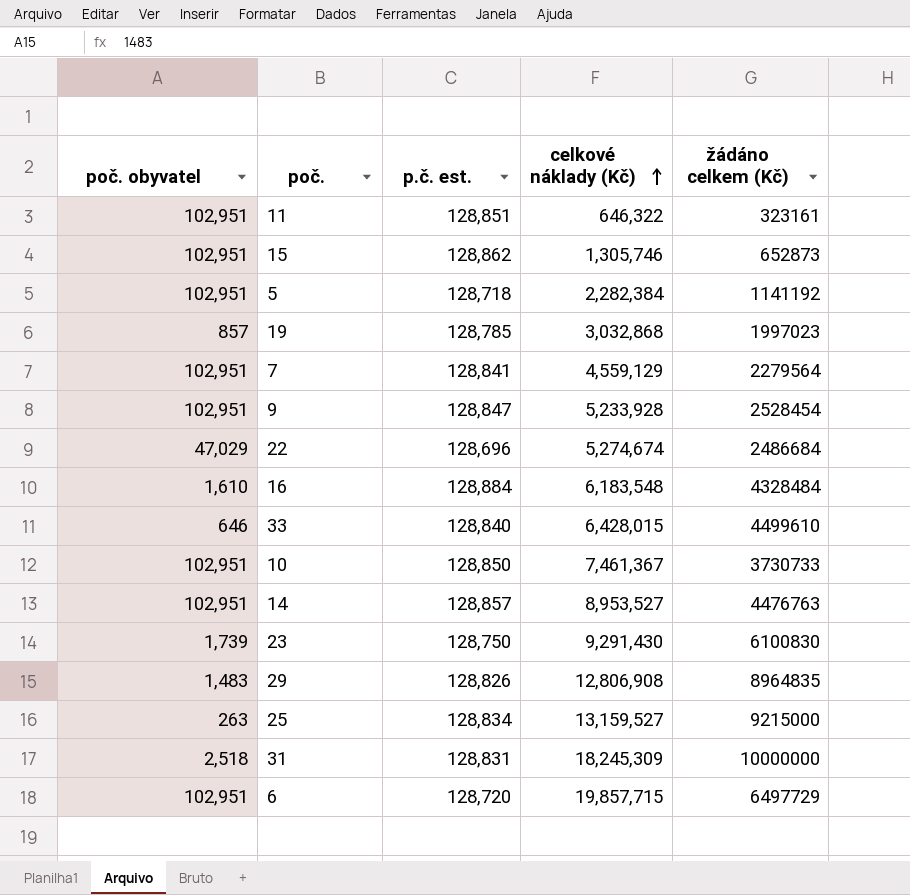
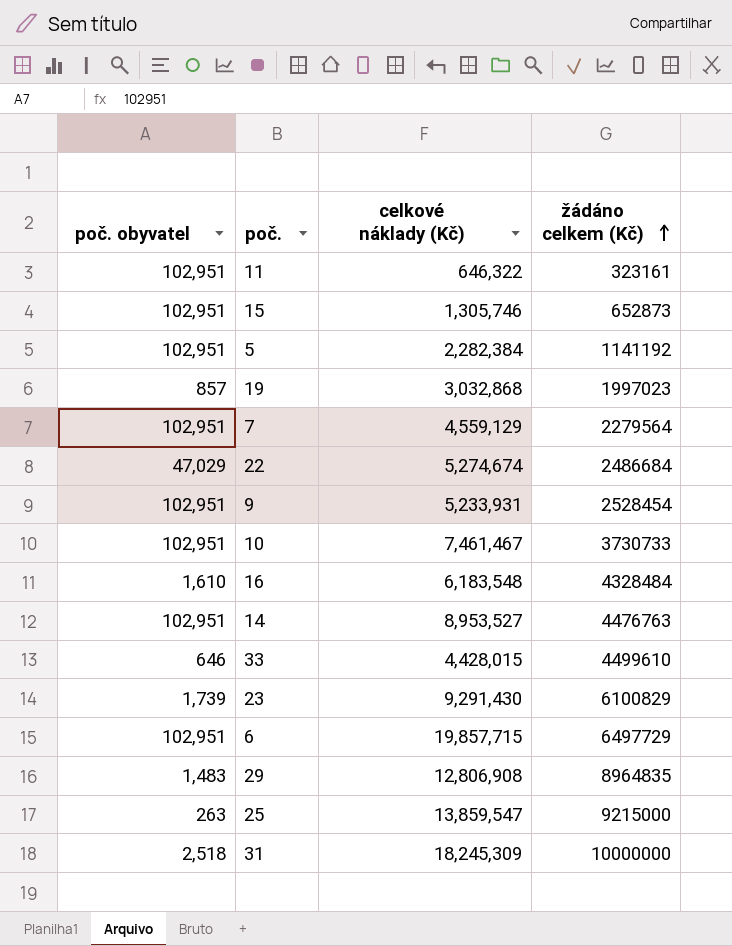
row order: celkové náklady (Kč) ascending -> žádáno celkem (Kč) ascending
column p.č. est. | position: 3 -> none
9 | celkové náklady (Kč): 5,233,928 -> 5,233,931
10 | celkové náklady (Kč): 7,461,367 -> 7,461,467
33 | celkové náklady (Kč): 6,428,015 -> 4,428,015
23 | žádáno celkem (Kč): 6100830 -> 6100829
25 | celkové náklady (Kč): 13,159,527 -> 13,859,547

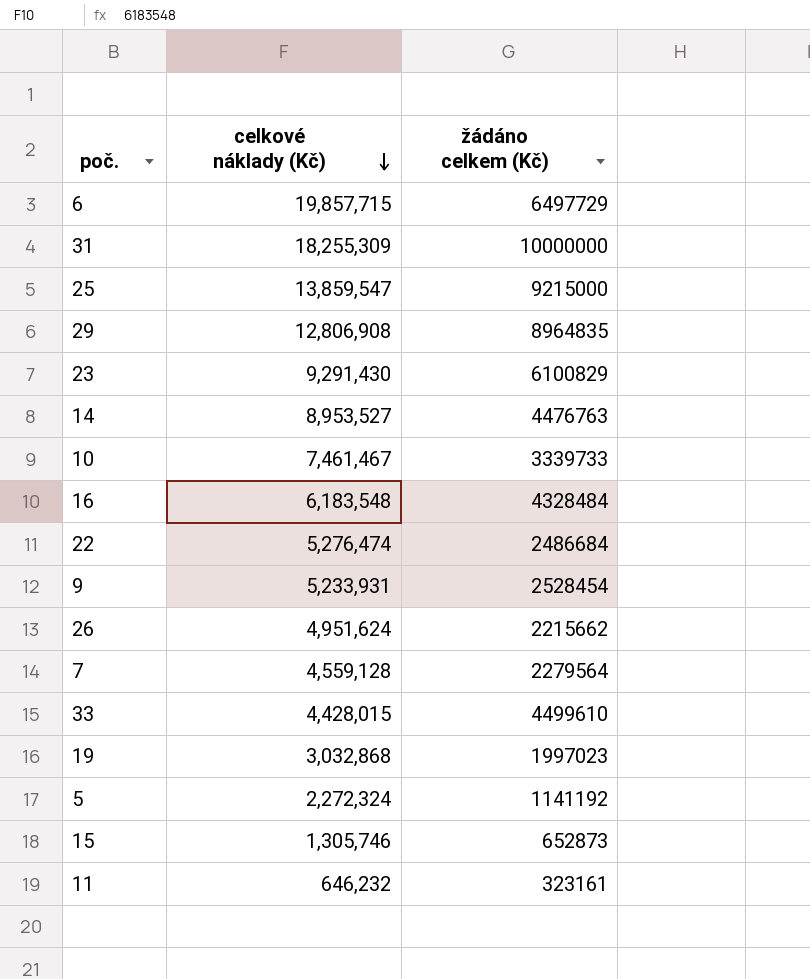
row order: žádáno celkem (Kč) ascending -> celkové náklady (Kč) descending
column poč. obyvatel | position: 1 -> none
31 | celkové náklady (Kč): 18,245,309 -> 18,255,309
10 | žádáno celkem (Kč): 3730733 -> 3339733
22 | celkové náklady (Kč): 5,274,674 -> 5,276,474
row 26: none -> 4,951,624 | 2215662
7 | celkové náklady (Kč): 4,559,129 -> 4,559,128
5 | celkové náklady (Kč): 2,282,384 -> 2,272,324
11 | celkové náklady (Kč): 646,322 -> 646,232

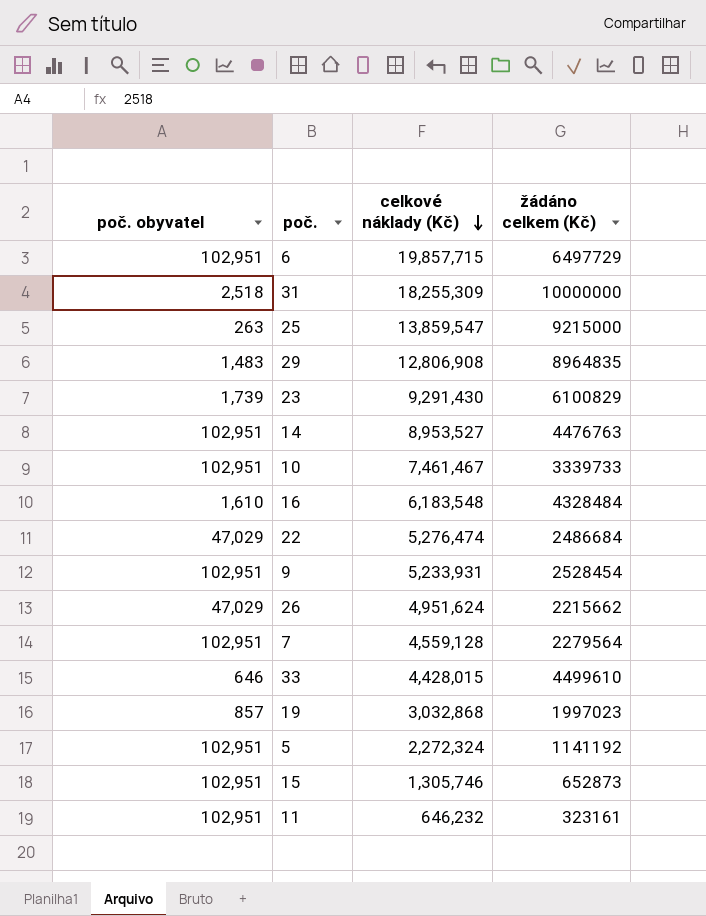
column poč. obyvatel | position: none -> 1

